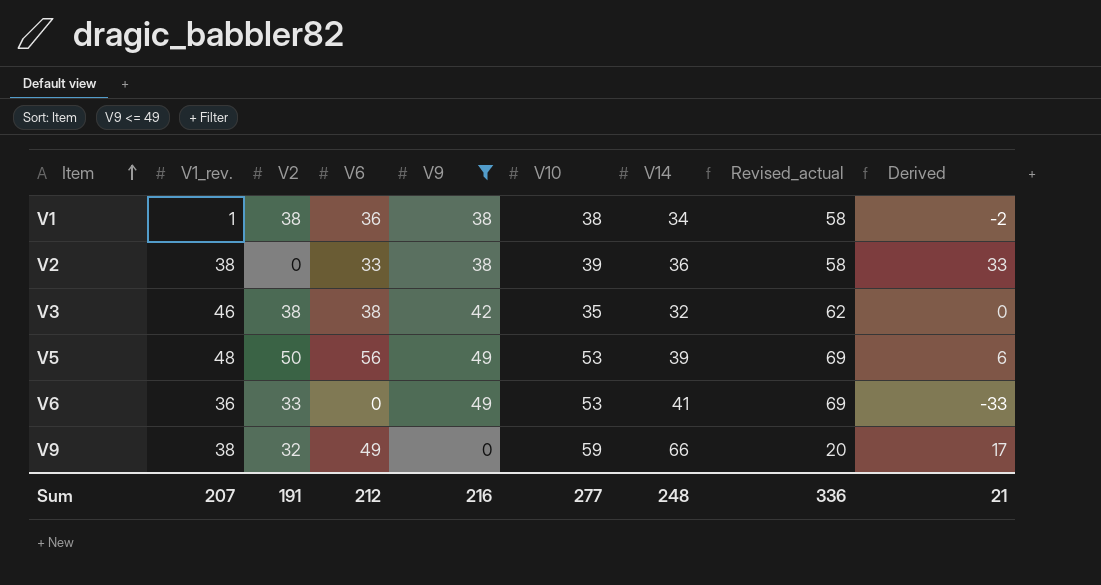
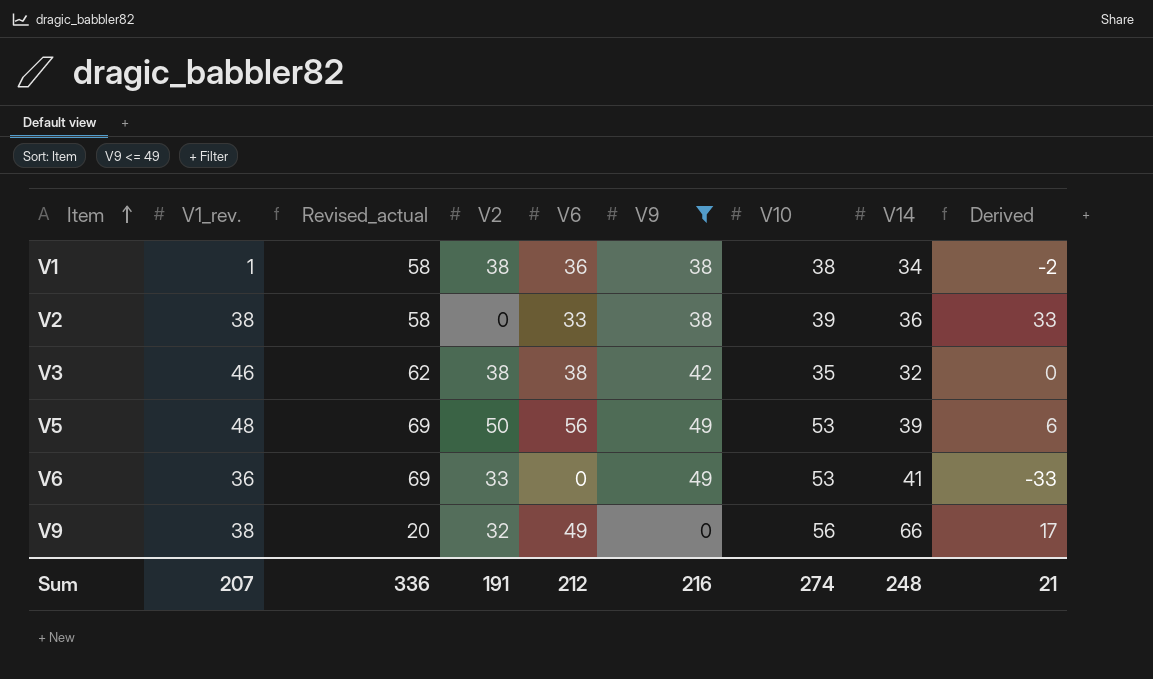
column Revised_actual | position: 8 -> 3
V9 | V10: 59 -> 56
Sum | V10: 277 -> 274

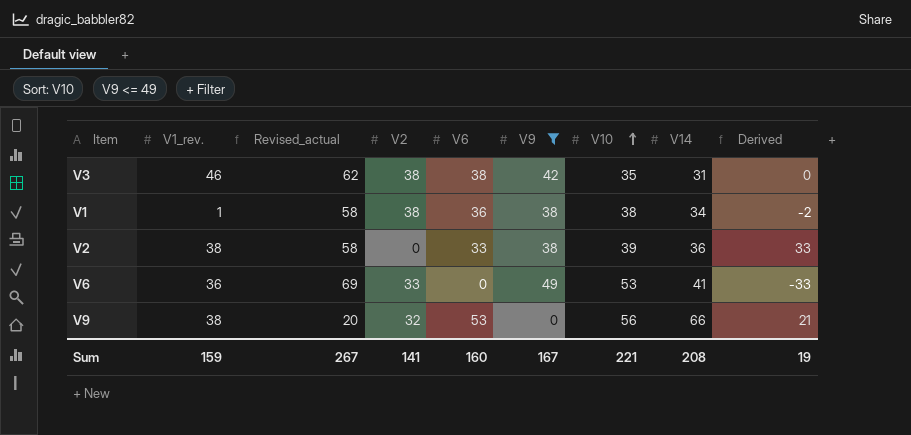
row order: Item ascending -> V10 ascending
row V5: 48 | 69 | 50 | 56 | 49 | 53 | 39 | 6 -> none
V3 | V14: 32 -> 31
V9 | V6: 49 -> 53
V9 | Derived: 17 -> 21
Sum | V1_rev.: 207 -> 159
Sum | Revised_actual: 336 -> 267
Sum | V2: 191 -> 141
Sum | V6: 212 -> 160
Sum | V9: 216 -> 167
Sum | V10: 274 -> 221
Sum | V14: 248 -> 208
Sum | Derived: 21 -> 19

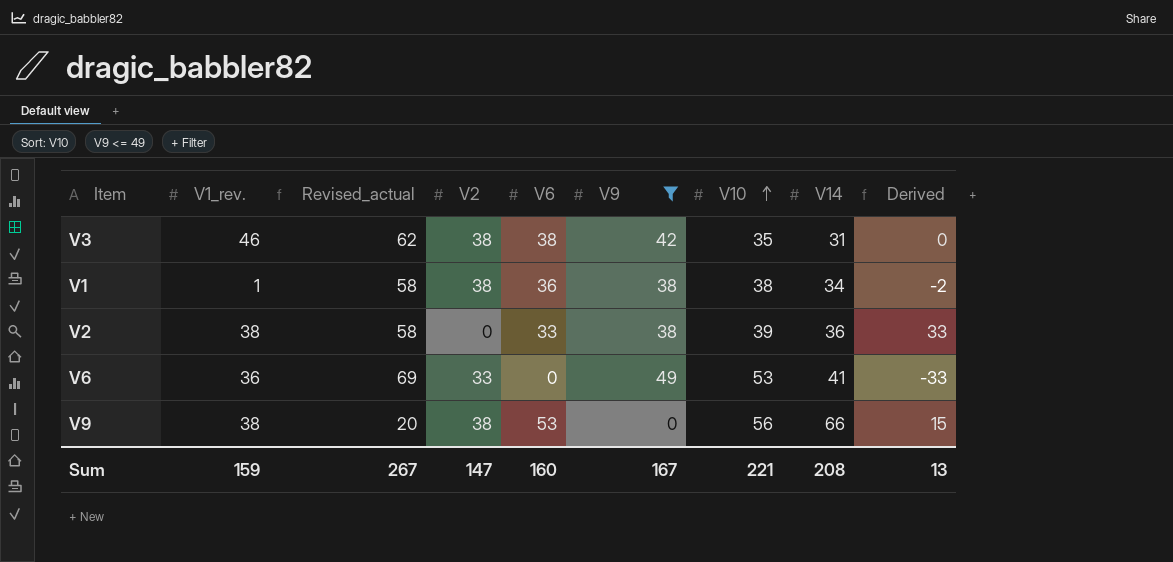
V9 | V2: 32 -> 38
V9 | Derived: 21 -> 15
Sum | V2: 141 -> 147
Sum | Derived: 19 -> 13

